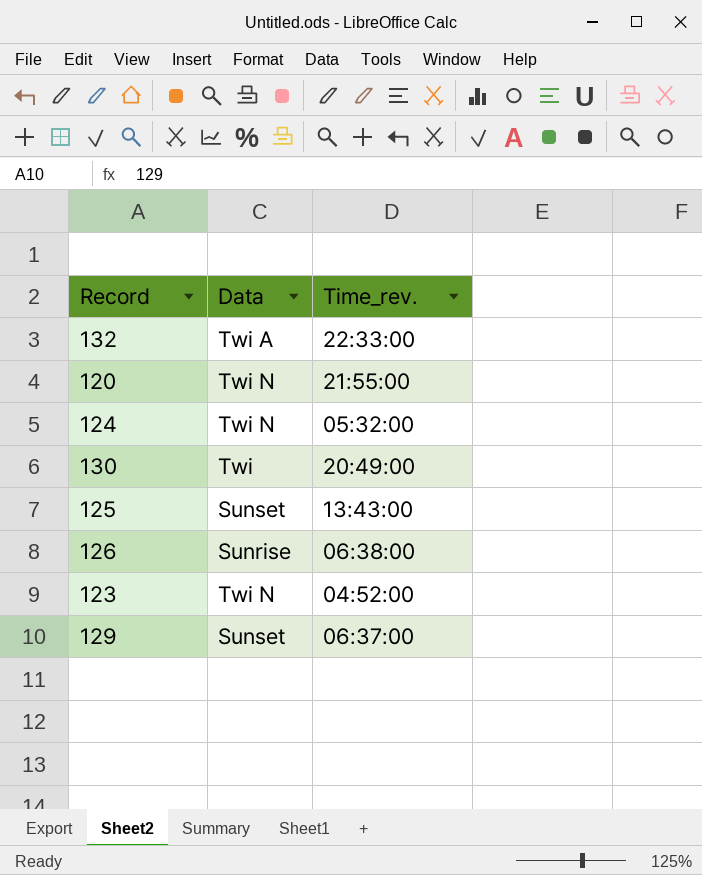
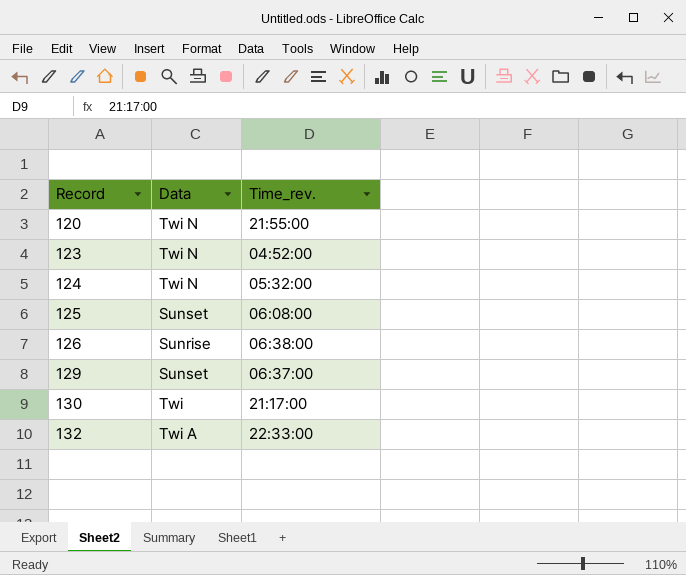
row order: none -> Record ascending
125 | Time_rev.: 13:43:00 -> 06:08:00
130 | Time_rev.: 20:49:00 -> 21:17:00

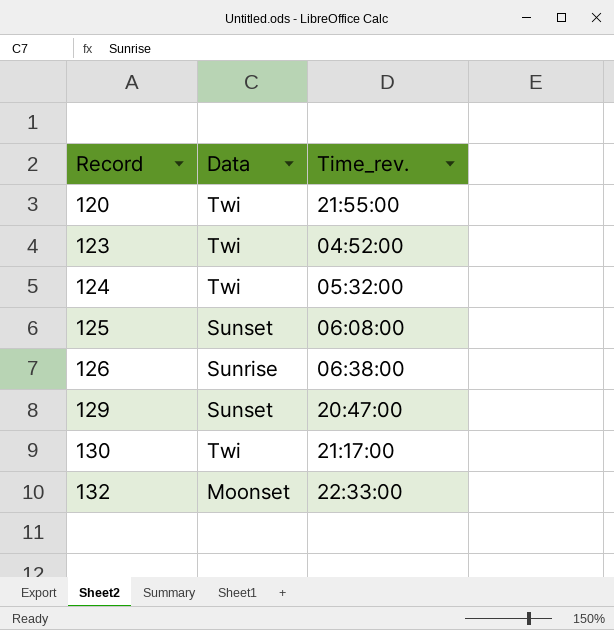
120 | Data: Twi N -> Twi
123 | Data: Twi N -> Twi
124 | Data: Twi N -> Twi
129 | Time_rev.: 06:37:00 -> 20:47:00
132 | Data: Twi A -> Moonset

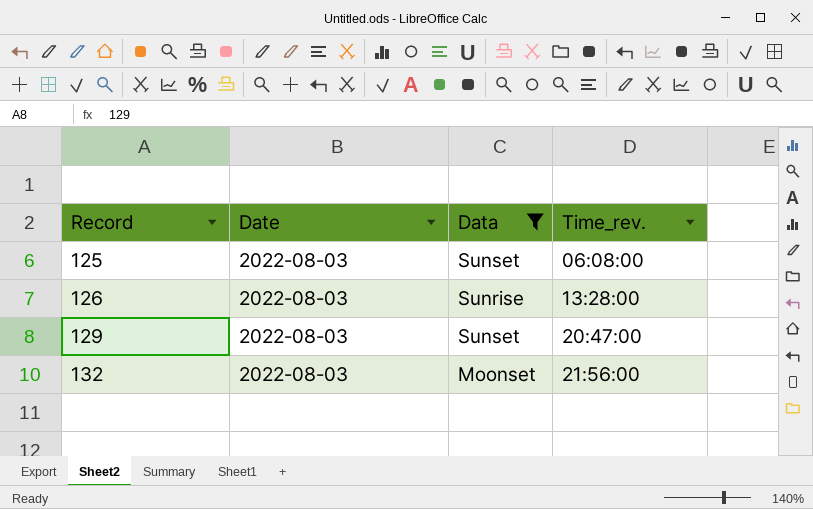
filter: none -> Data != Twi
column Date | position: none -> 2
126 | Time_rev.: 06:38:00 -> 13:28:00
132 | Time_rev.: 22:33:00 -> 21:56:00

